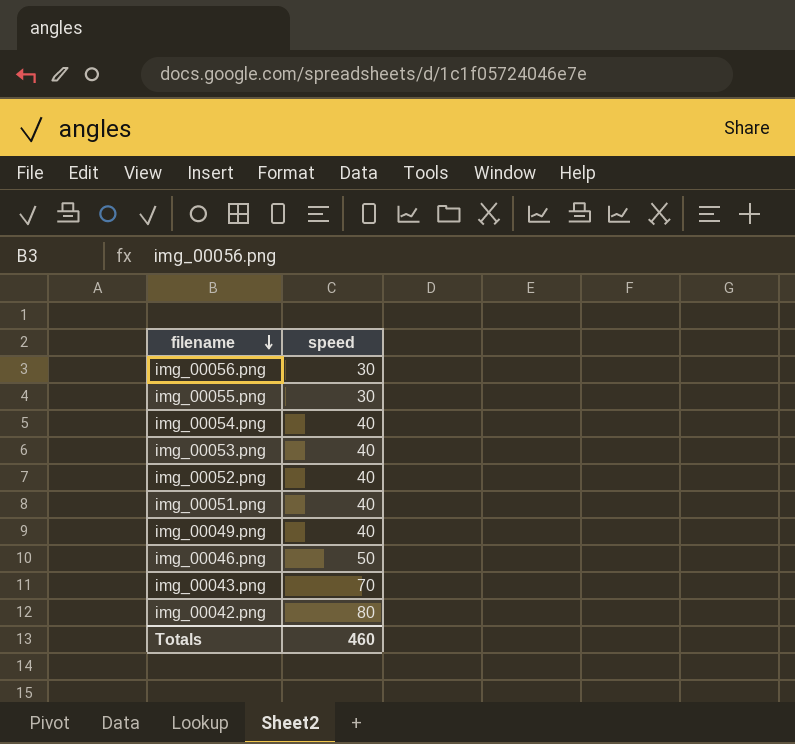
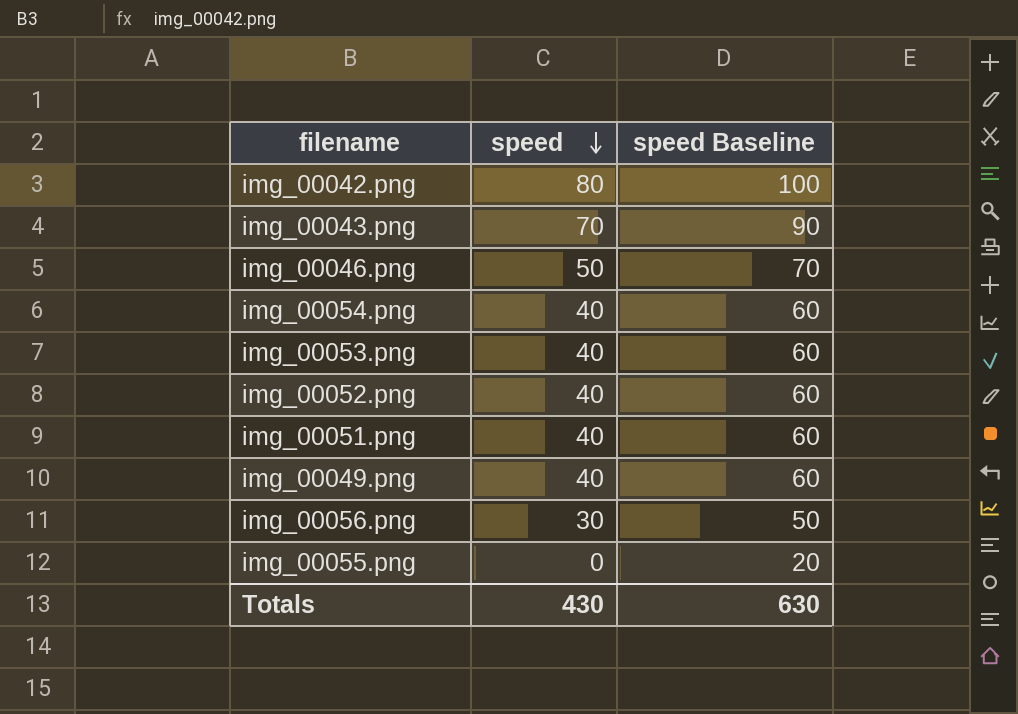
row order: filename descending -> speed descending
column speed Baseline | formula: none -> [speed] + 20
img_00055.png | speed: 30 -> 0
Totals | speed: 460 -> 430

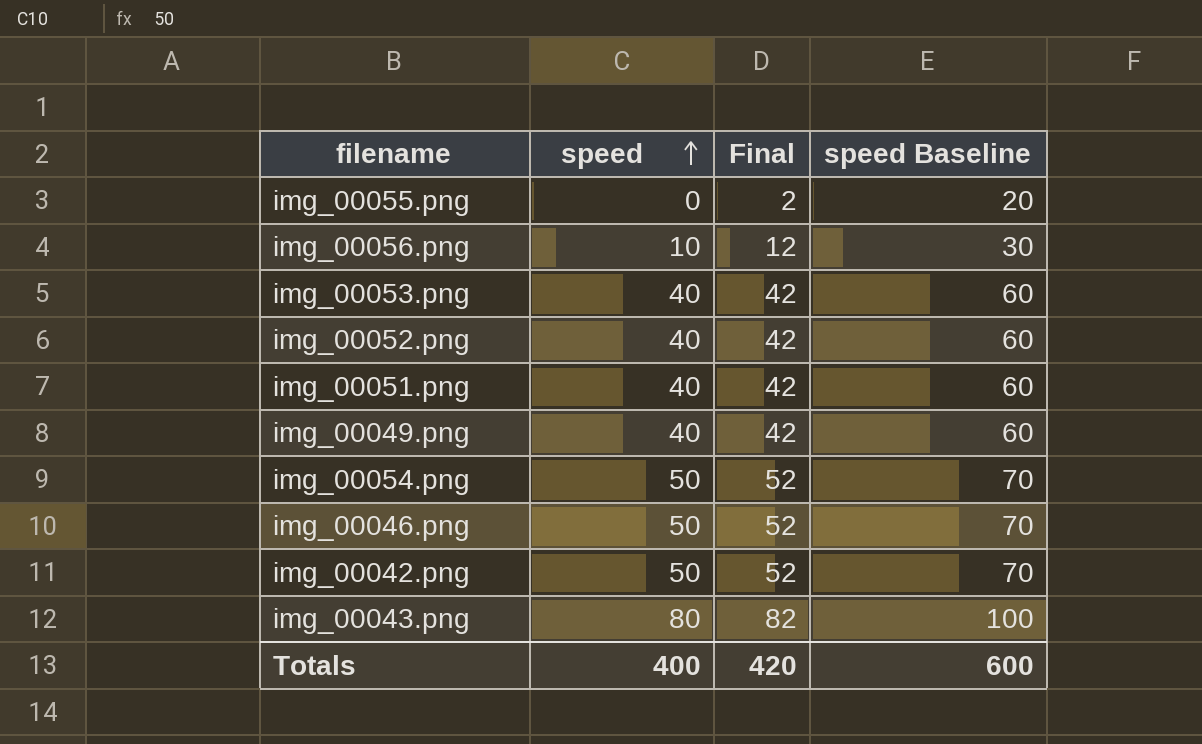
row order: speed descending -> speed ascending
column Final | formula: none -> [speed] + 2
img_00056.png | speed: 30 -> 10
img_00056.png | speed Baseline: 50 -> 30
img_00054.png | speed: 40 -> 50
img_00054.png | speed Baseline: 60 -> 70
img_00042.png | speed: 80 -> 50
img_00042.png | speed Baseline: 100 -> 70
img_00043.png | speed: 70 -> 80
img_00043.png | speed Baseline: 90 -> 100
Totals | speed: 430 -> 400
Totals | speed Baseline: 630 -> 600

